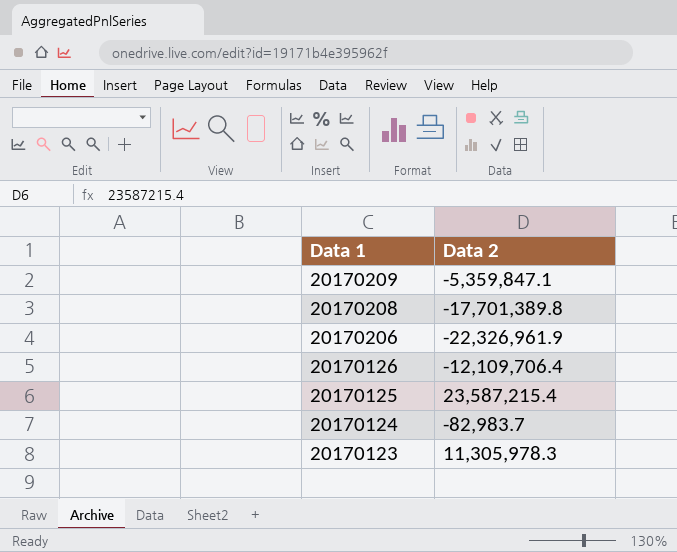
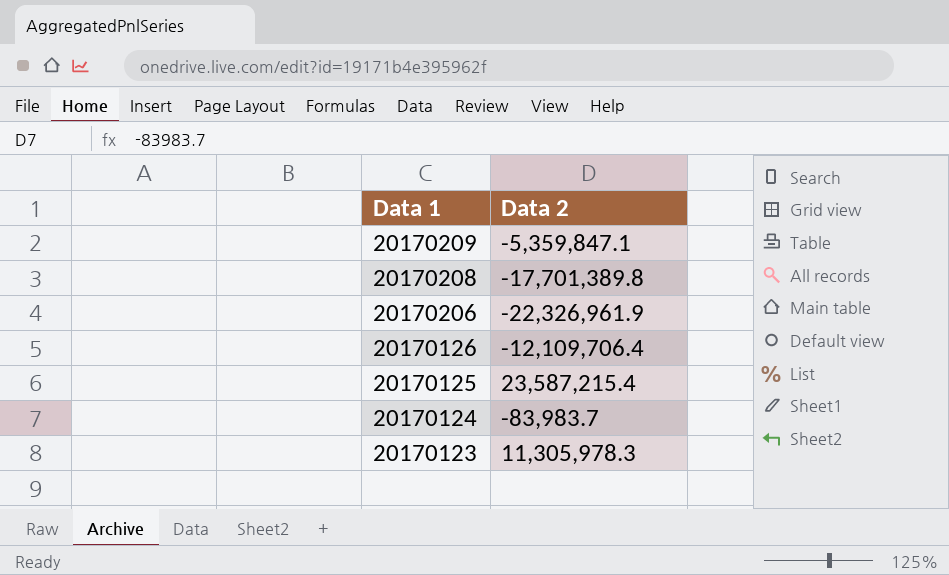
20170124 | Data 2: -82,983.7 -> -83,983.7

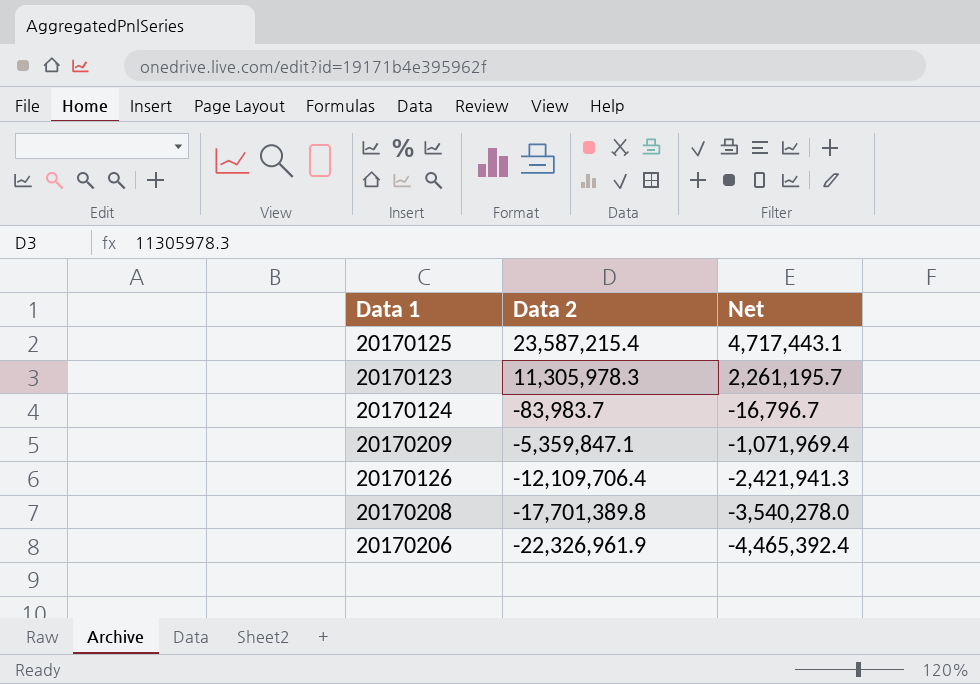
row order: Data 1 descending -> Data 2 descending
column Net | formula: none -> [Data 2] * 0.2

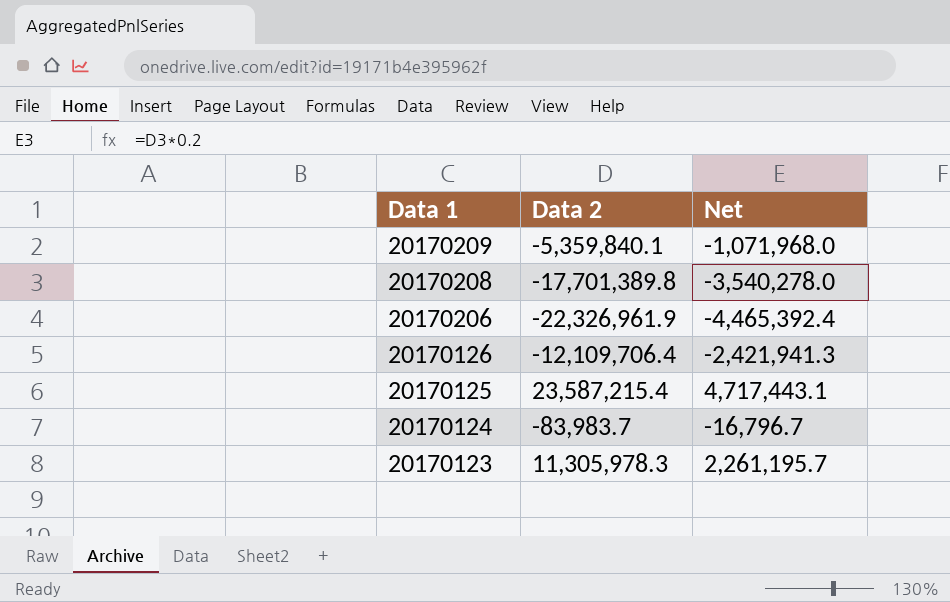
row order: Data 2 descending -> Data 1 descending
20170209 | Data 2: -5,359,847.1 -> -5,359,840.1
20170209 | Net: -1,071,969.4 -> -1,071,968.0

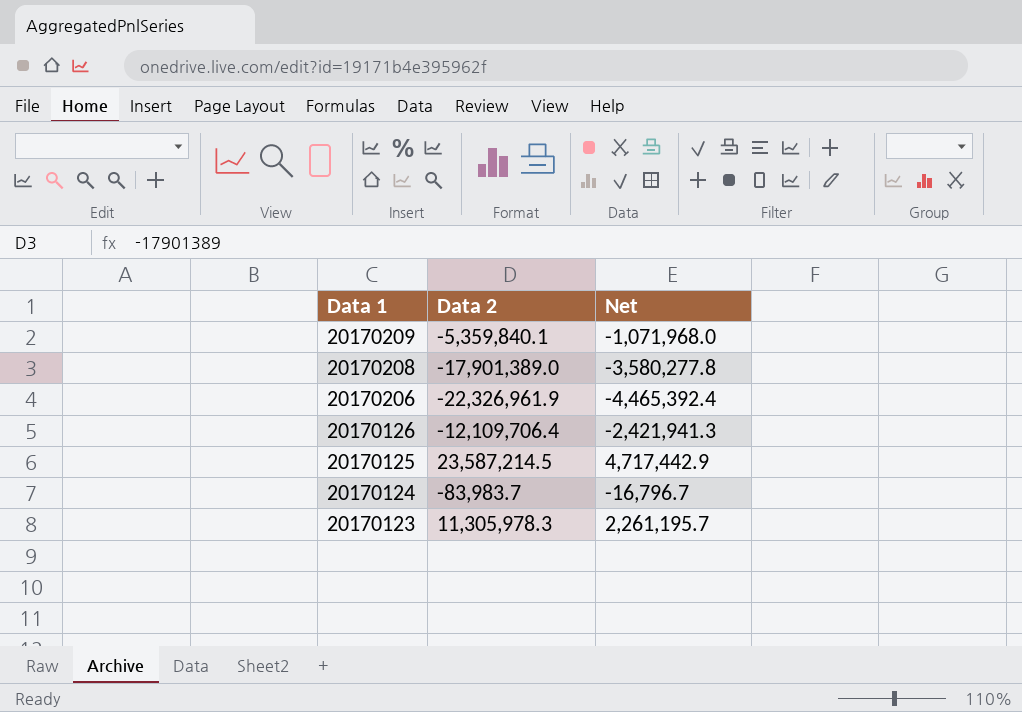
20170208 | Data 2: -17,701,389.8 -> -17,901,389.0
20170208 | Net: -3,540,278.0 -> -3,580,277.8
20170125 | Data 2: 23,587,215.4 -> 23,587,214.5
20170125 | Net: 4,717,443.1 -> 4,717,442.9

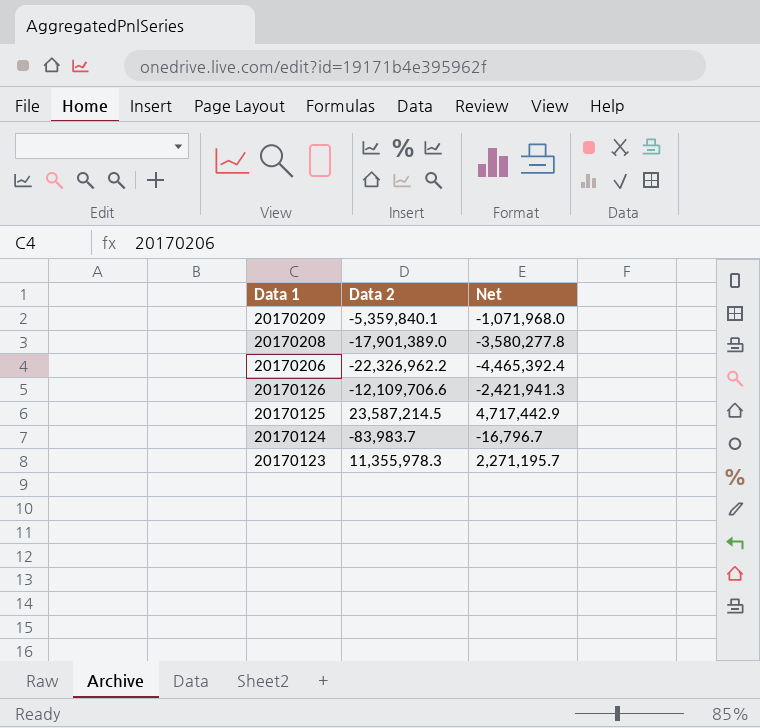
20170206 | Data 2: -22,326,961.9 -> -22,326,962.2
20170126 | Data 2: -12,109,706.4 -> -12,109,706.6
20170123 | Data 2: 11,305,978.3 -> 11,355,978.3
20170123 | Net: 2,261,195.7 -> 2,271,195.7

